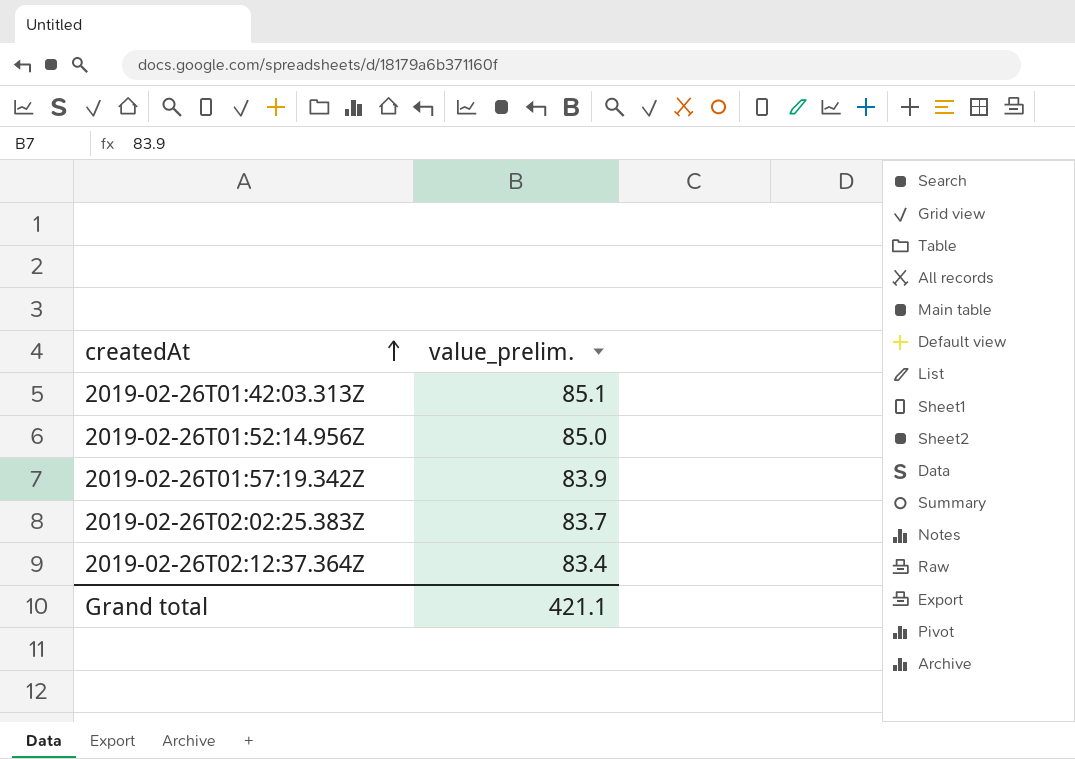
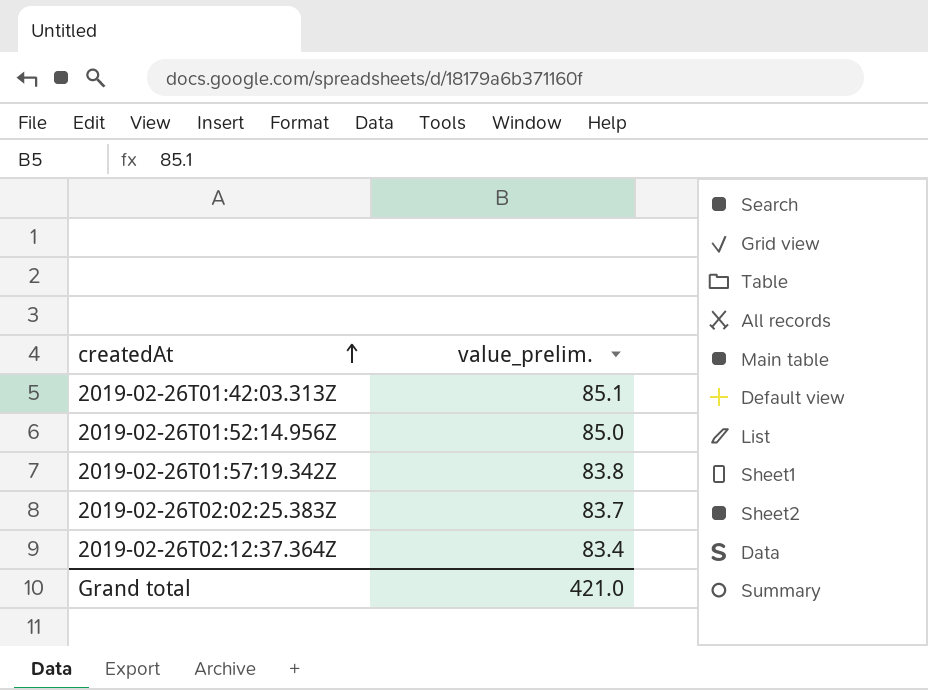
2019-02-26T01:57:19.342Z | value_prelim.: 83.9 -> 83.8
Grand total | value_prelim.: 421.1 -> 421.0

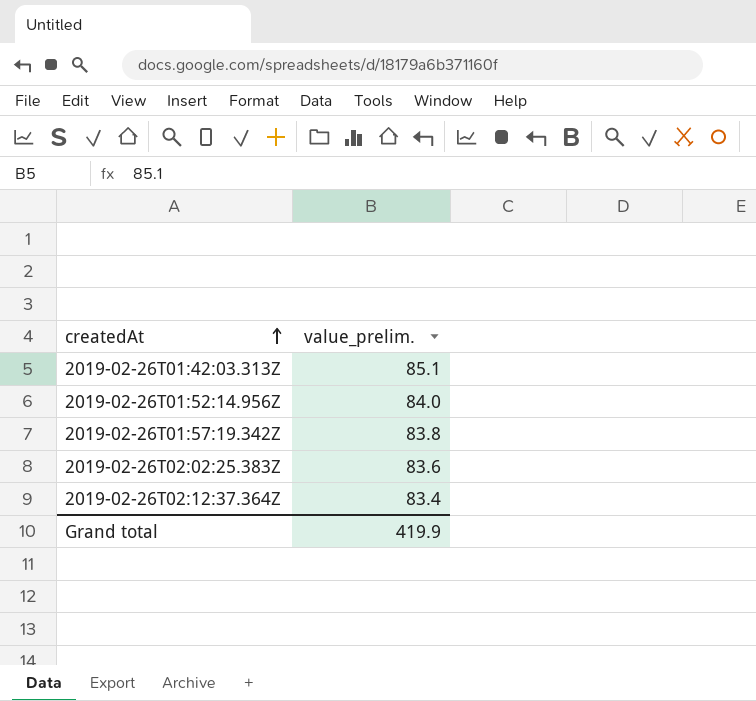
2019-02-26T01:52:14.956Z | value_prelim.: 85.0 -> 84.0
2019-02-26T02:02:25.383Z | value_prelim.: 83.7 -> 83.6
Grand total | value_prelim.: 421.0 -> 419.9

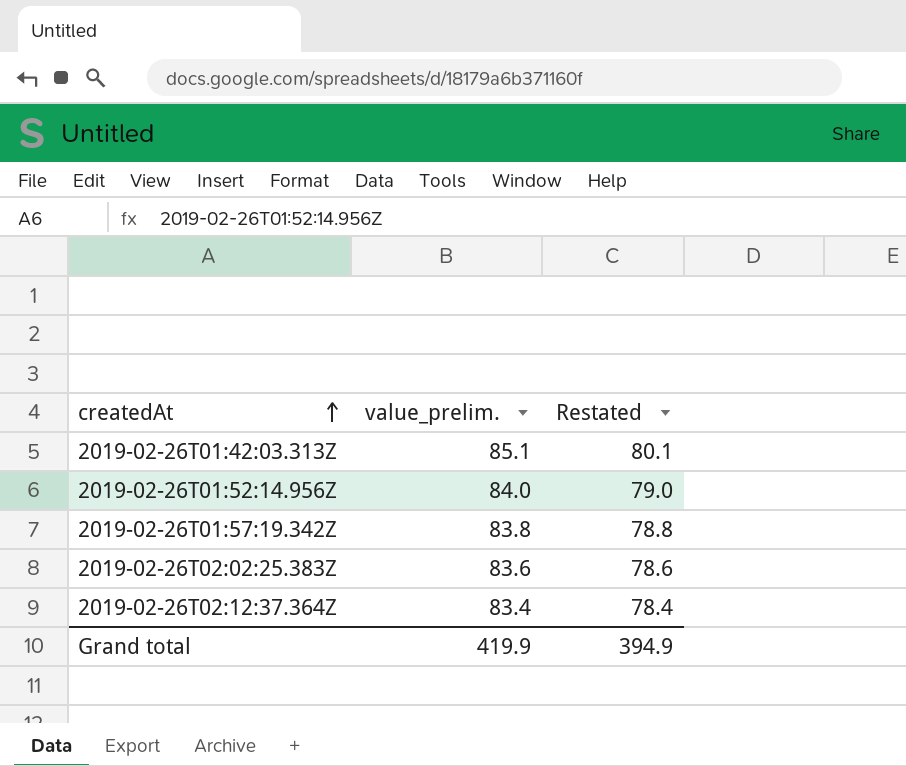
column Restated | formula: none -> [value_prelim.] - 5

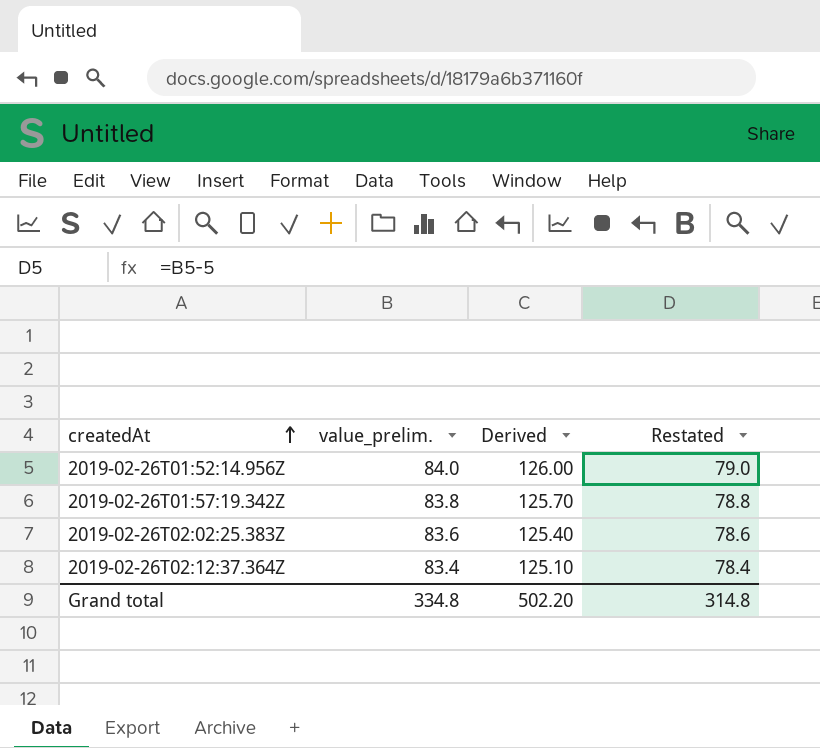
column Derived | formula: none -> [value_prelim.] * 1.5
row 2019-02-26T01:42:03.313Z: 85.1 | 80.1 -> none
Grand total | value_prelim.: 419.9 -> 334.8
Grand total | Restated: 394.9 -> 314.8

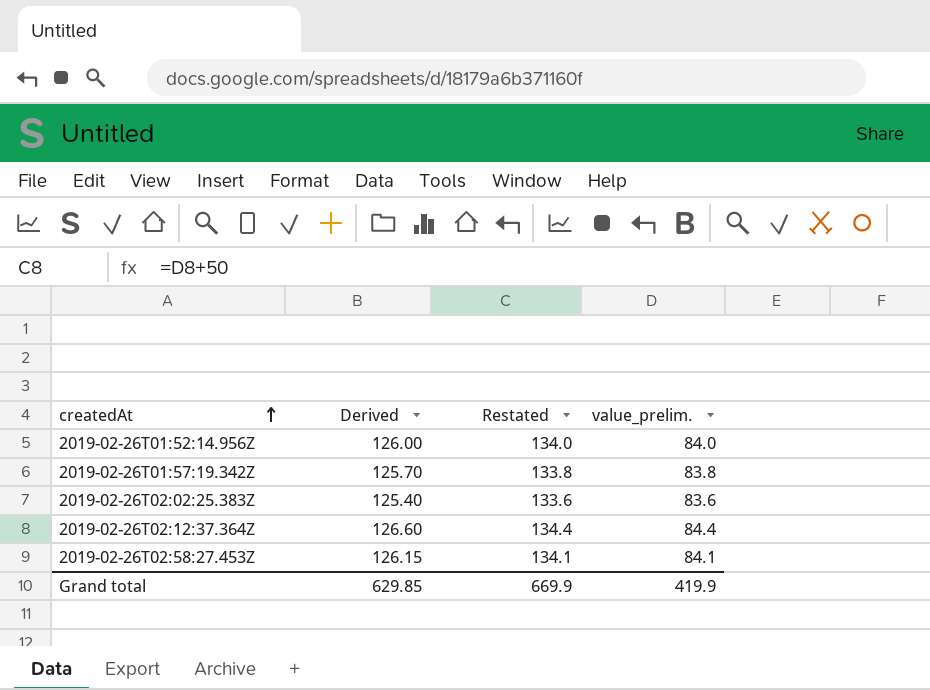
column Restated | formula: [value_prelim.] - 5 -> [value_prelim.] + 50
column value_prelim. | position: 2 -> 4
2019-02-26T02:12:37.364Z | Derived: 125.10 -> 126.60
2019-02-26T02:12:37.364Z | value_prelim.: 83.4 -> 84.4
row 2019-02-26T02:58:27.453Z: none -> 126.15 | 134.1 | 84.1
Grand total | Derived: 502.20 -> 629.85
Grand total | Restated: 314.8 -> 669.9
Grand total | value_prelim.: 334.8 -> 419.9

